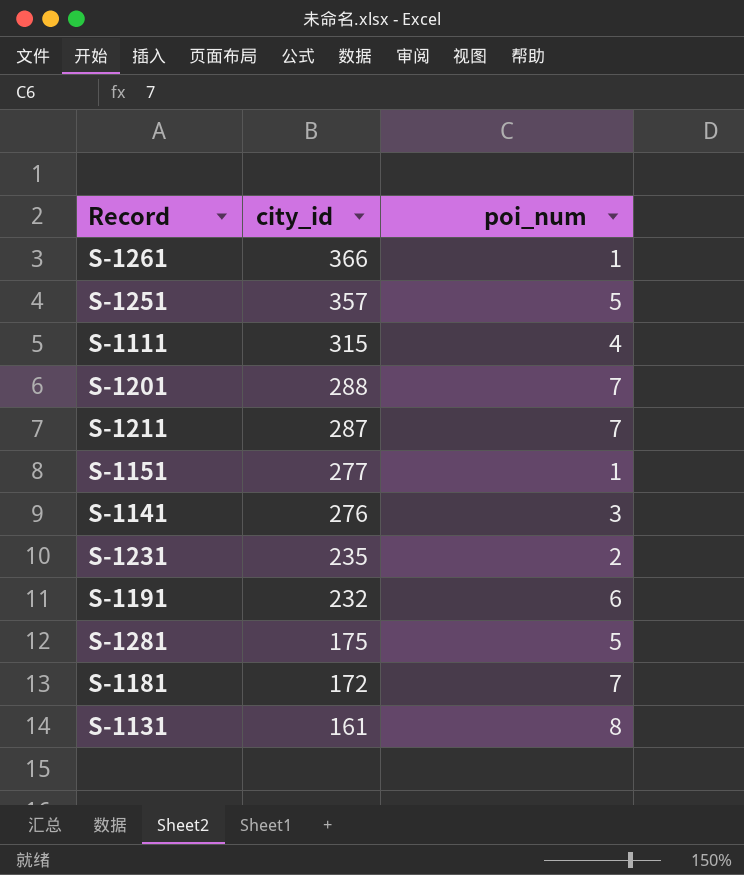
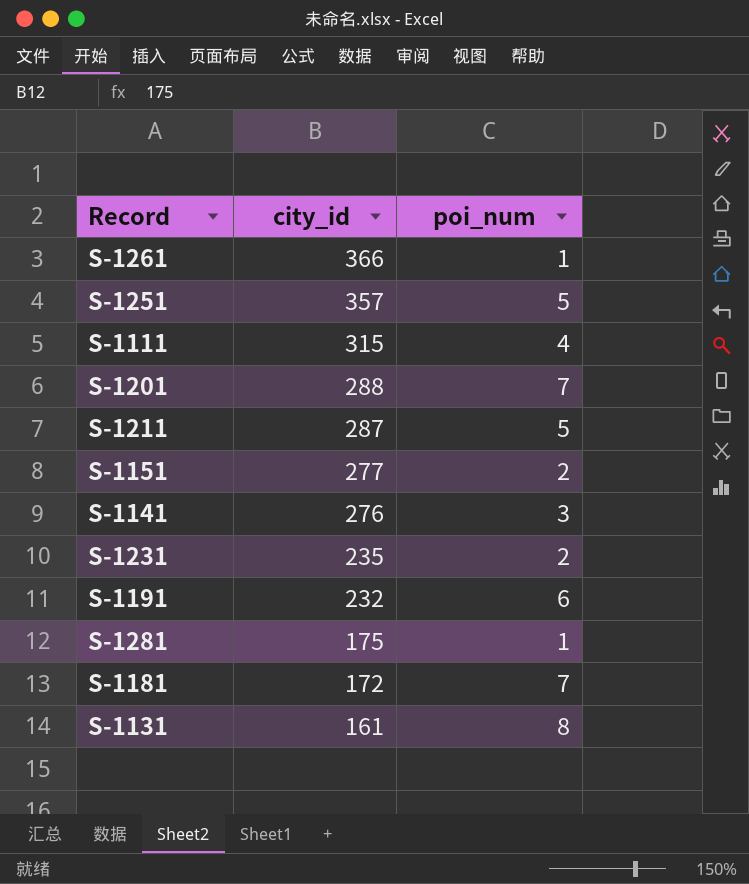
S-1211 | poi_num: 7 -> 5
S-1151 | poi_num: 1 -> 2
S-1281 | poi_num: 5 -> 1

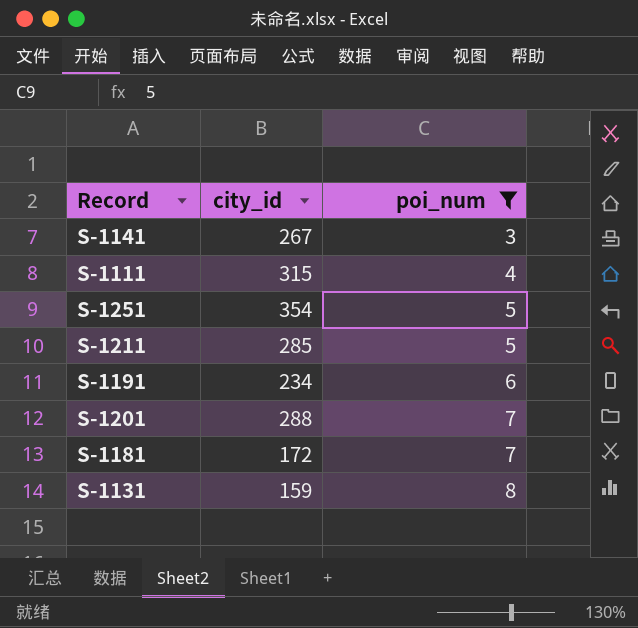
filter: none -> poi_num >= 3
row order: city_id descending -> poi_num ascending
S-1141 | city_id: 276 -> 267
S-1251 | city_id: 357 -> 354
S-1211 | city_id: 287 -> 285
S-1191 | city_id: 232 -> 234
S-1131 | city_id: 161 -> 159

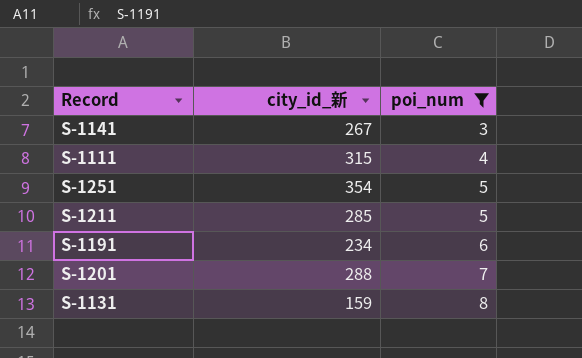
column name: city_id -> city_id_新
row S-1181: 172 | 7 -> none

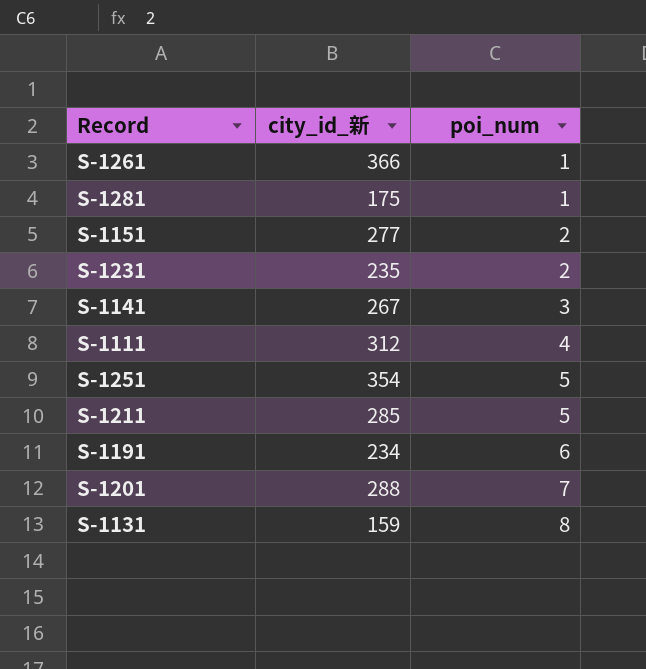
filter: poi_num >= 3 -> none
S-1111 | city_id_新: 315 -> 312

